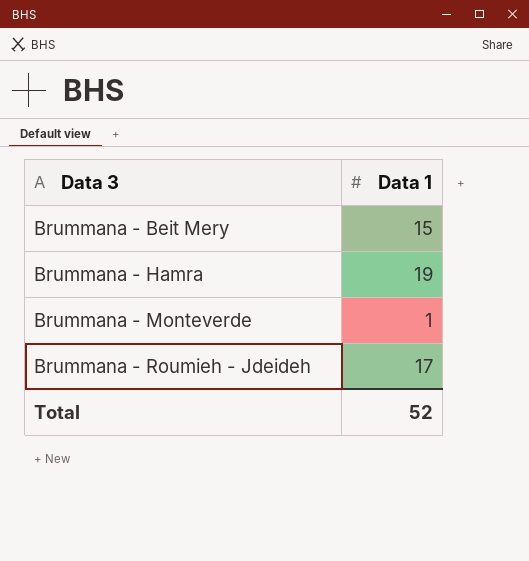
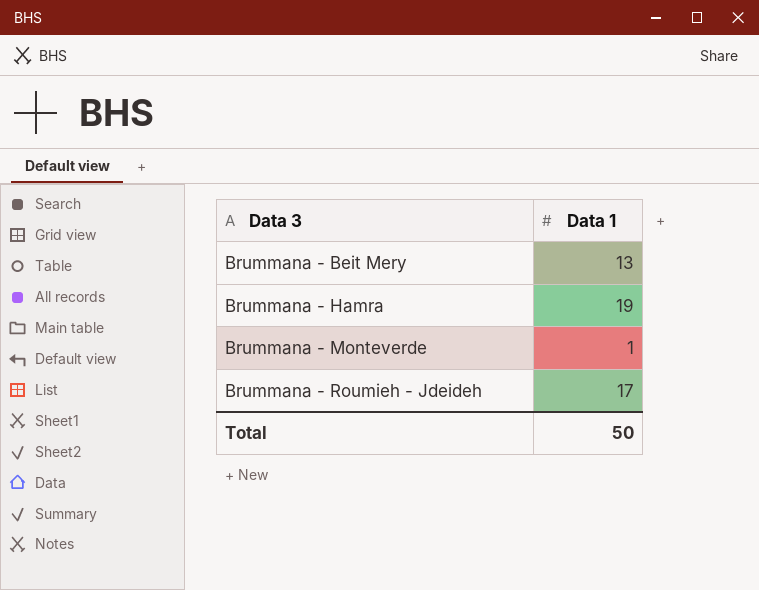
Brummana - Beit Mery | Data 1: 15 -> 13
Total | Data 1: 52 -> 50

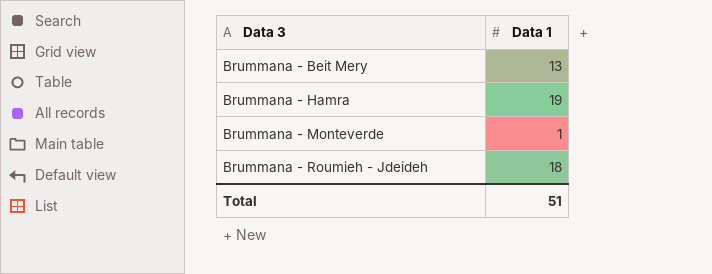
Brummana - Roumieh - Jdeideh | Data 1: 17 -> 18
Total | Data 1: 50 -> 51

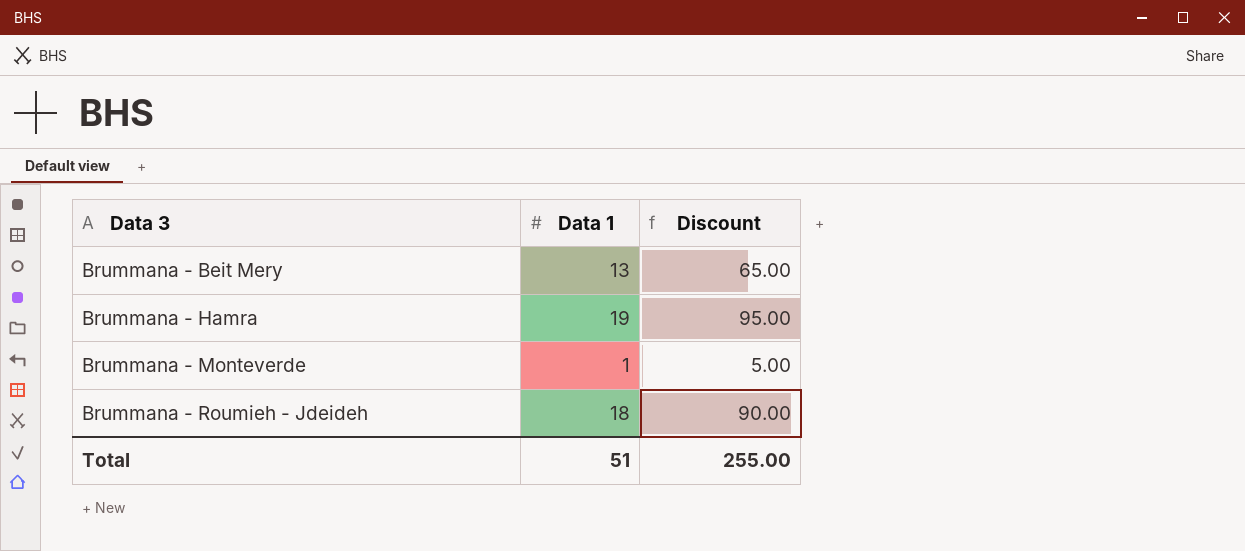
column Discount | formula: none -> [Data 1] * 5

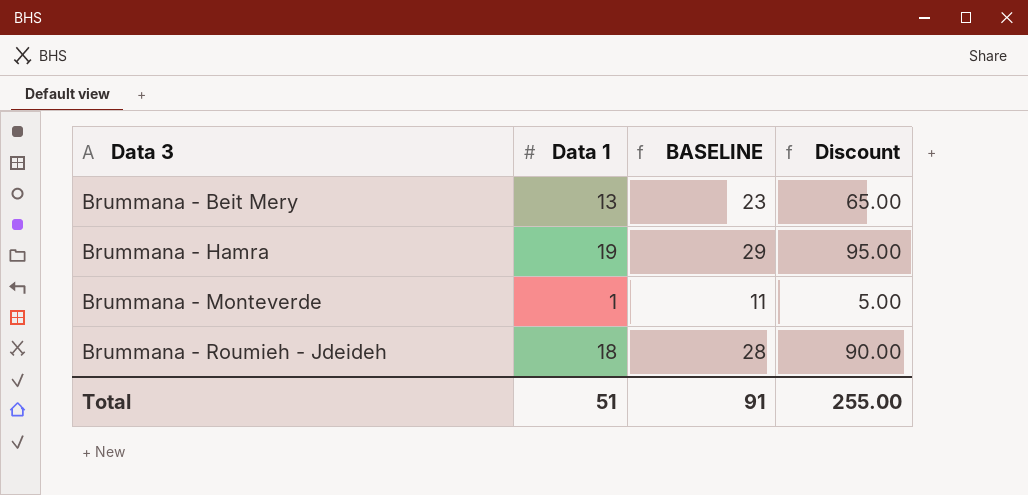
column BASELINE | formula: none -> [Data 1] + 10

